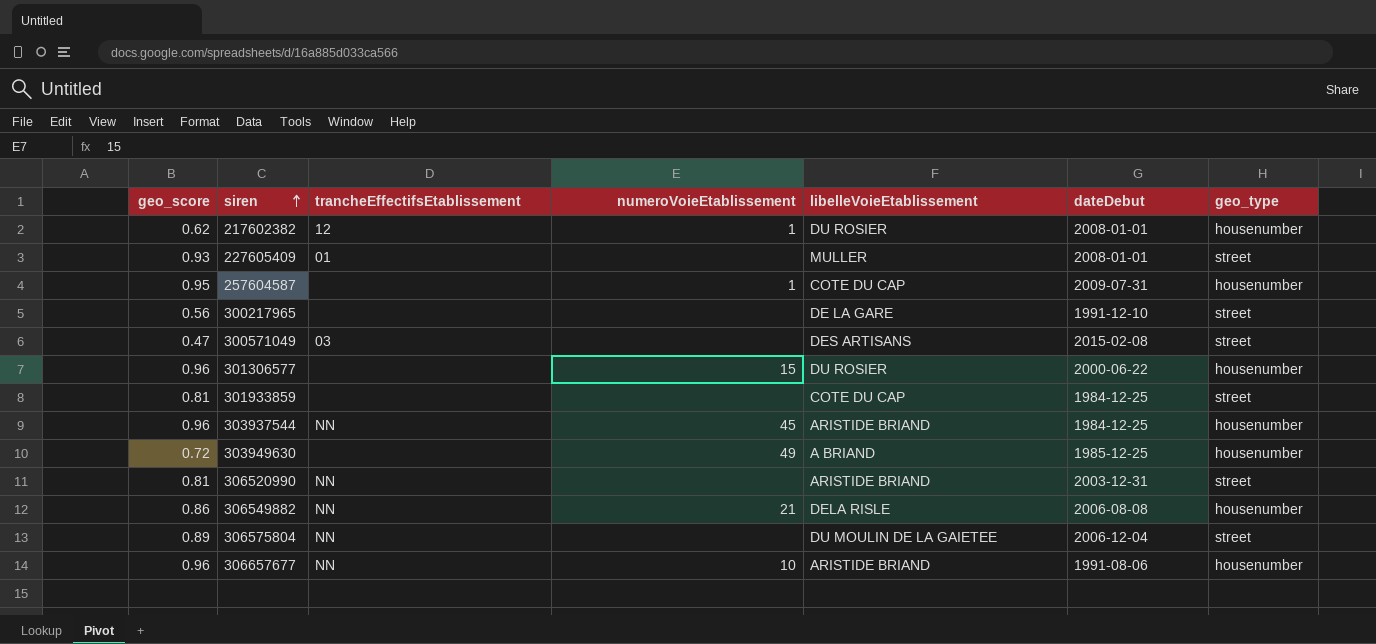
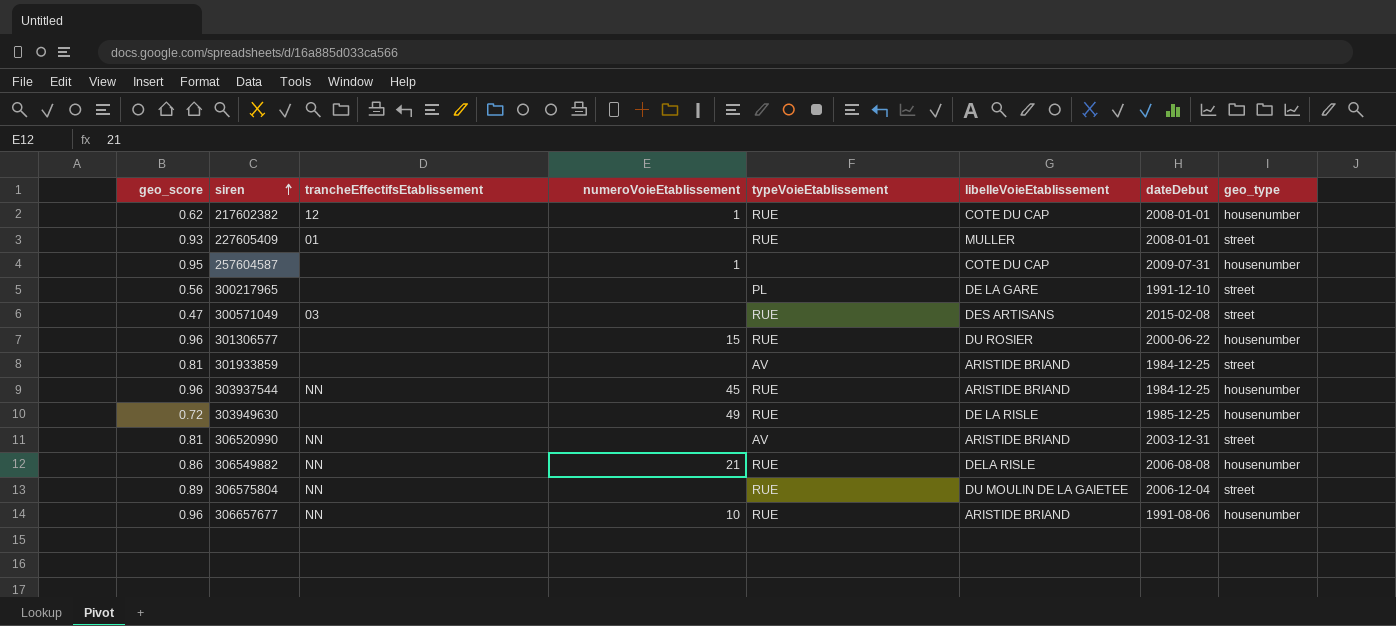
column typeVoieEtablissement | position: none -> 5
217602382 | libelleVoieEtablissement: DU ROSIER -> COTE DU CAP
301933859 | libelleVoieEtablissement: COTE DU CAP -> ARISTIDE BRIAND
303949630 | libelleVoieEtablissement: A BRIAND -> DE LA RISLE

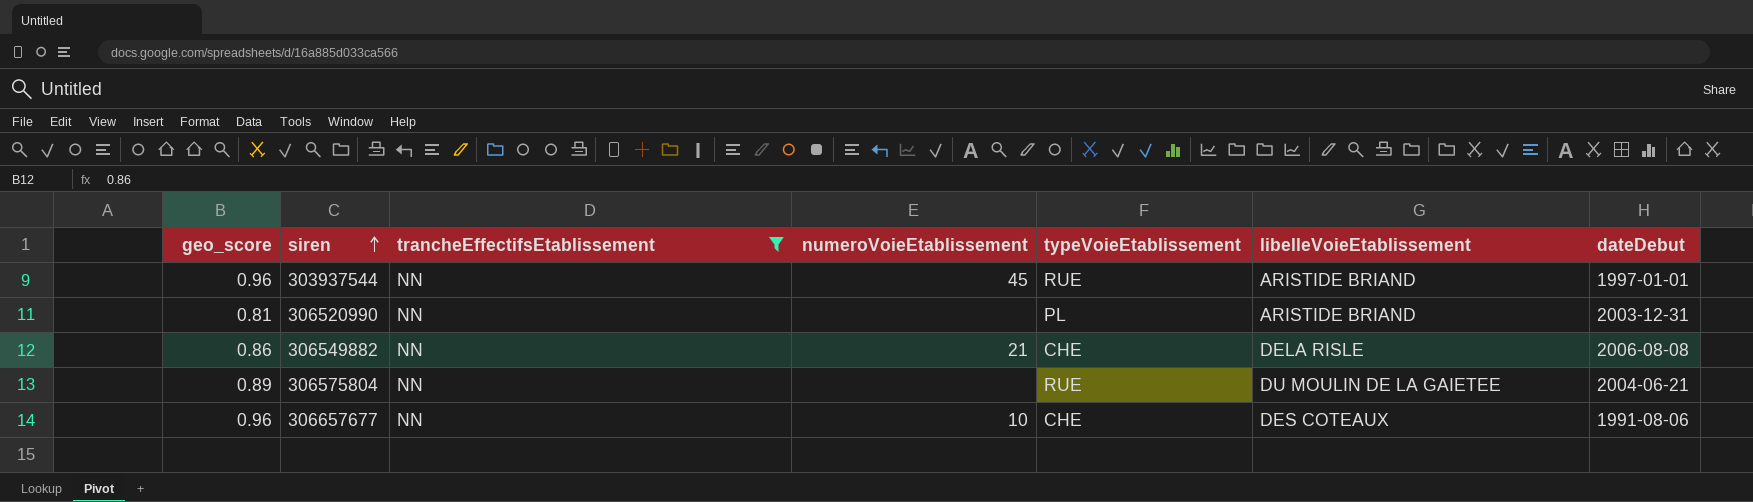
filter: none -> trancheEffectifsEtablissement = NN
column geo_type | position: 8 -> none
303937544 | dateDebut: 1984-12-25 -> 1997-01-01
306520990 | typeVoieEtablissement: AV -> PL
306549882 | typeVoieEtablissement: RUE -> CHE
306575804 | dateDebut: 2006-12-04 -> 2004-06-21
306657677 | typeVoieEtablissement: RUE -> CHE
306657677 | libelleVoieEtablissement: ARISTIDE BRIAND -> DES COTEAUX

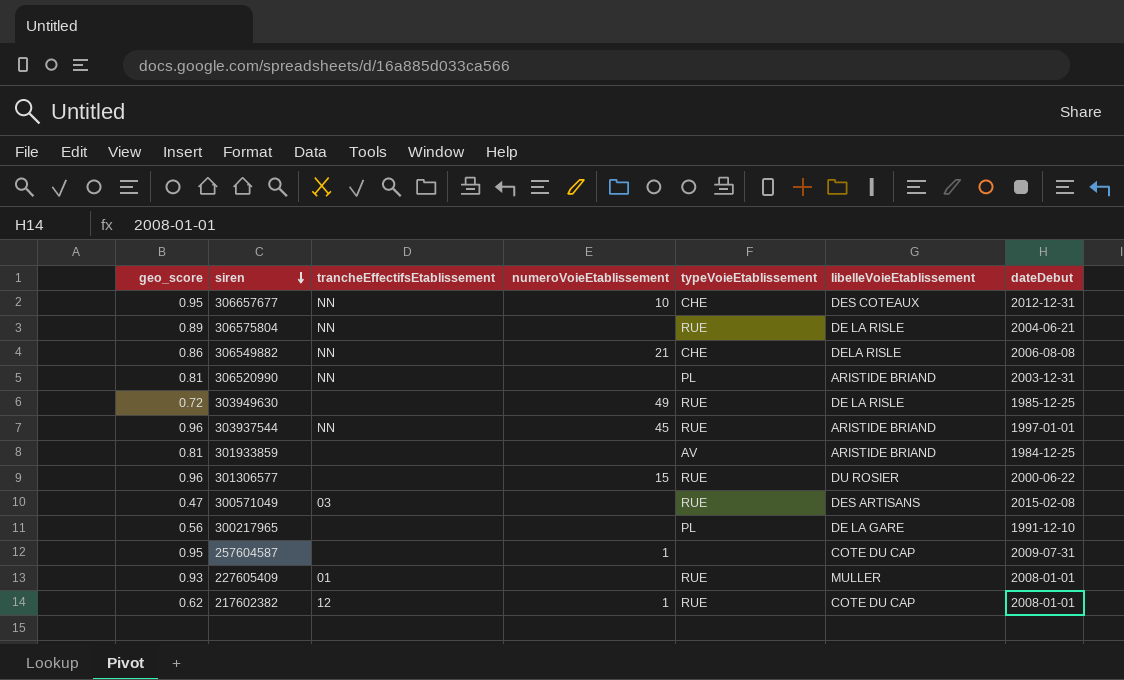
filter: trancheEffectifsEtablissement = NN -> none
row order: siren ascending -> siren descending
306657677 | geo_score: 0.96 -> 0.95
306657677 | dateDebut: 1991-08-06 -> 2012-12-31
306575804 | libelleVoieEtablissement: DU MOULIN DE LA GAIETEE -> DE LA RISLE

